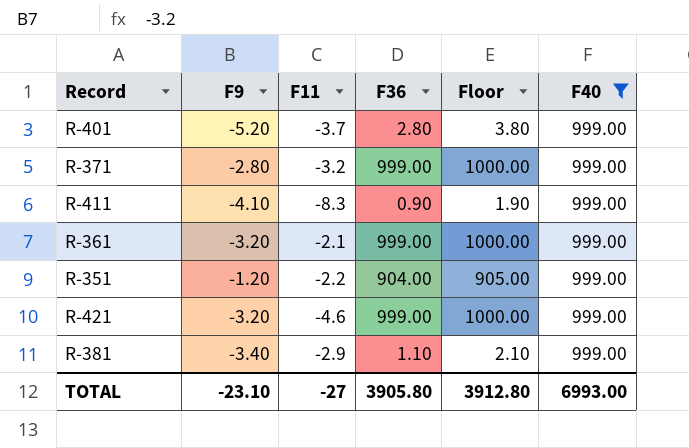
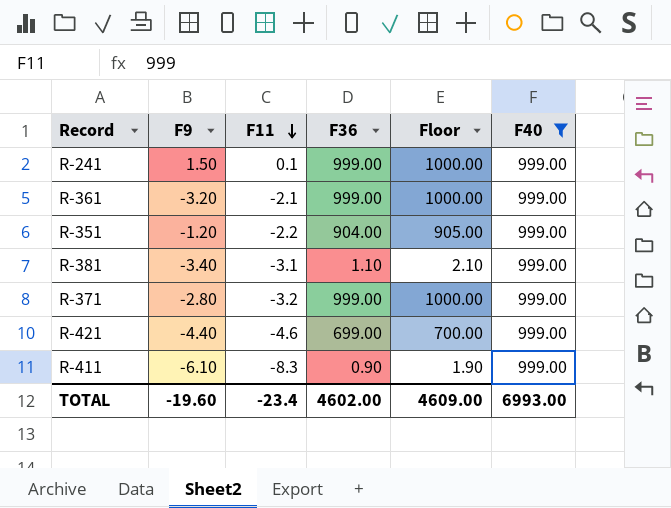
row order: none -> F11 descending
row R-401: -5.20 | -3.7 | 2.80 | 3.80 | 999.00 -> none
row R-241: none -> 1.50 | 0.1 | 999.00 | 1000.00 | 999.00
R-381 | F11: -2.9 -> -3.1
R-421 | F9: -3.20 -> -4.40
R-421 | F36: 999.00 -> 699.00
R-421 | Floor: 1000.00 -> 700.00
R-411 | F9: -4.10 -> -6.10
TOTAL | F9: -23.10 -> -19.60
TOTAL | F11: -27 -> -23.4
TOTAL | F36: 3905.80 -> 4602.00
TOTAL | Floor: 3912.80 -> 4609.00

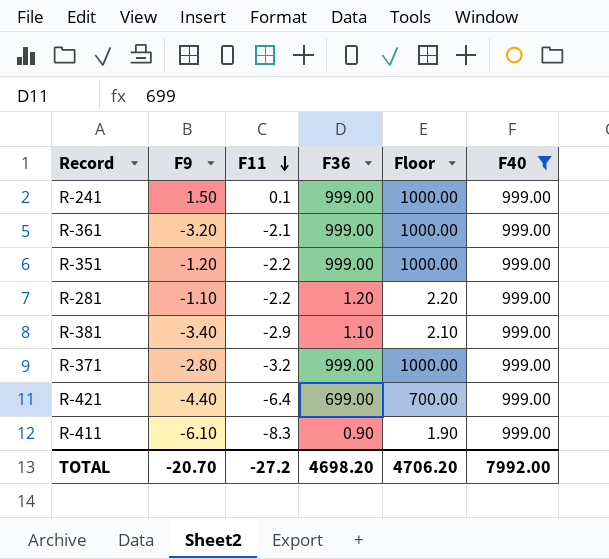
R-351 | F36: 904.00 -> 999.00
R-351 | Floor: 905.00 -> 1000.00
row R-281: none -> -1.10 | -2.2 | 1.20 | 2.20 | 999.00
R-381 | F11: -3.1 -> -2.9
R-421 | F11: -4.6 -> -6.4
TOTAL | F9: -19.60 -> -20.70
TOTAL | F11: -23.4 -> -27.2
TOTAL | F36: 4602.00 -> 4698.20
TOTAL | Floor: 4609.00 -> 4706.20
TOTAL | F40: 6993.00 -> 7992.00

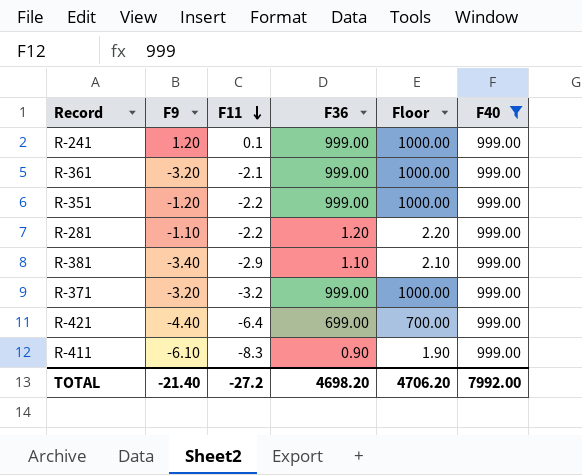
R-241 | F9: 1.50 -> 1.20
R-371 | F9: -2.80 -> -3.20
TOTAL | F9: -20.70 -> -21.40

